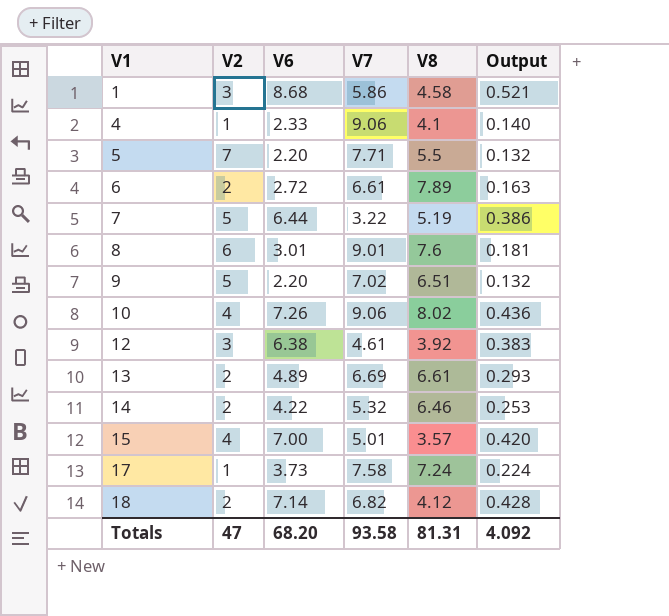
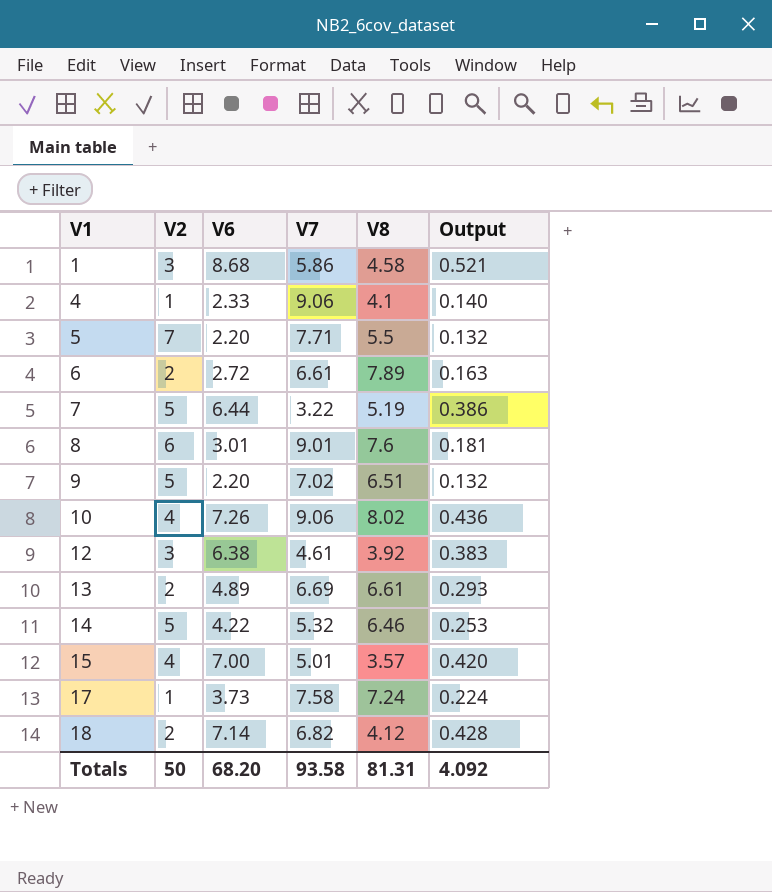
14 | V2: 2 -> 5
Totals | V2: 47 -> 50

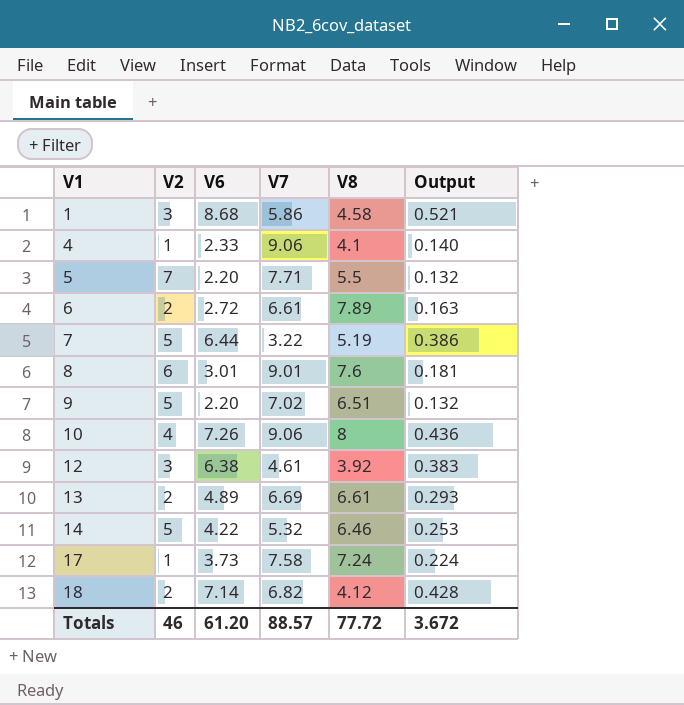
row 15: 4 | 7.00 | 5.01 | 3.57 | 0.420 -> none
10 | V8: 8.02 -> 8
Totals | V2: 50 -> 46
Totals | V6: 68.20 -> 61.20
Totals | V7: 93.58 -> 88.57
Totals | V8: 81.31 -> 77.72
Totals | Output: 4.092 -> 3.672

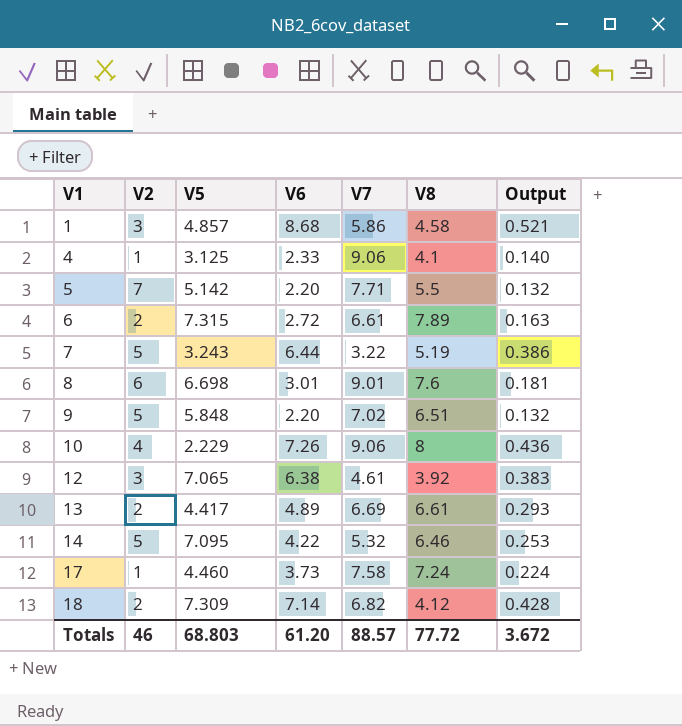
column V5 | position: none -> 3

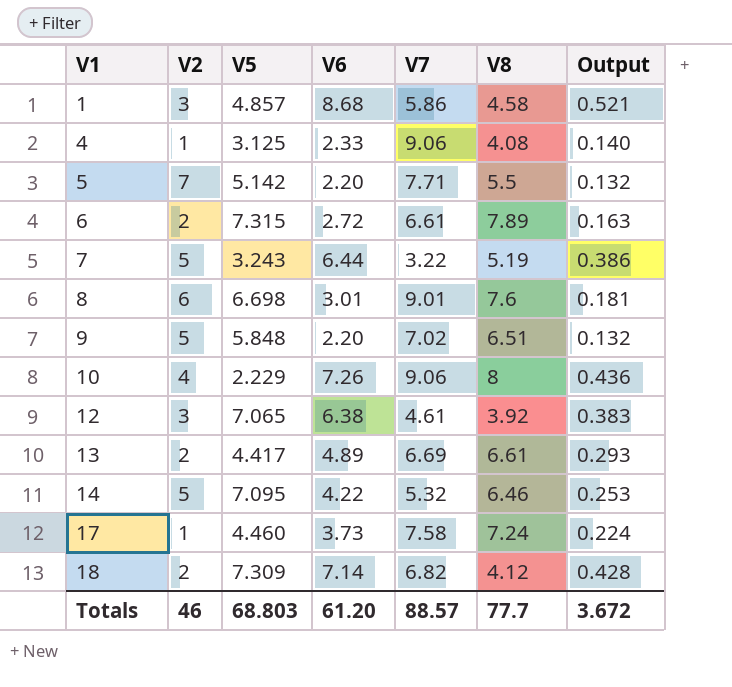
4 | V8: 4.1 -> 4.08
Totals | V8: 77.72 -> 77.7

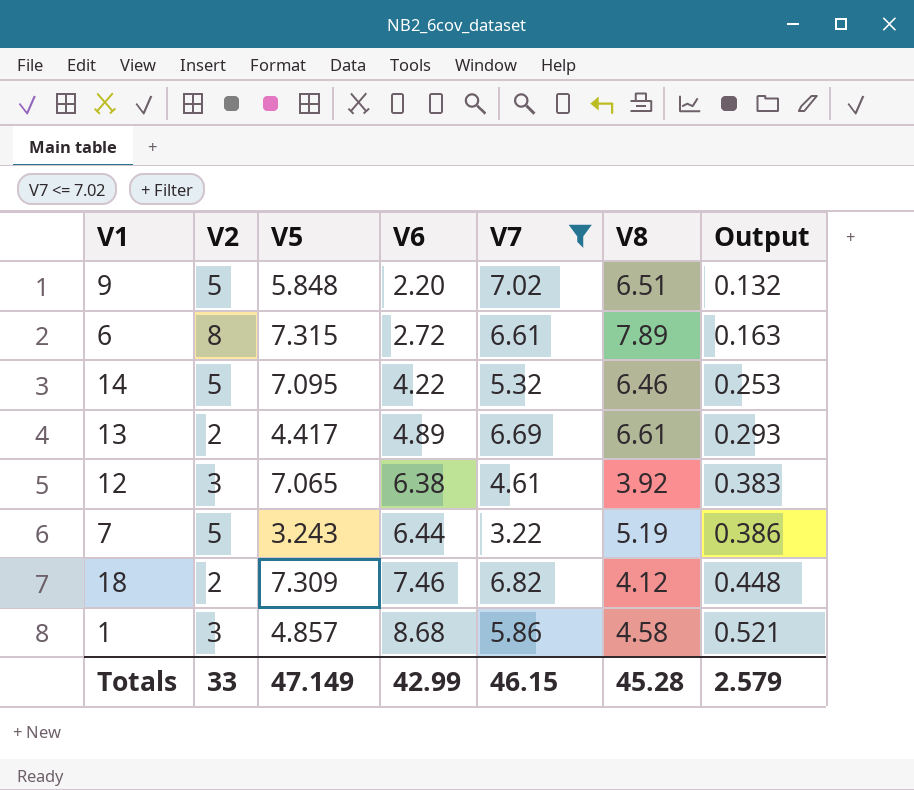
filter: none -> V7 <= 7.02
row order: V1 ascending -> V6 ascending
6 | V2: 2 -> 8
18 | V6: 7.14 -> 7.46
18 | Output: 0.428 -> 0.448
Totals | V2: 46 -> 33
Totals | V5: 68.803 -> 47.149
Totals | V6: 61.20 -> 42.99
Totals | V7: 88.57 -> 46.15
Totals | V8: 77.7 -> 45.28
Totals | Output: 3.672 -> 2.579

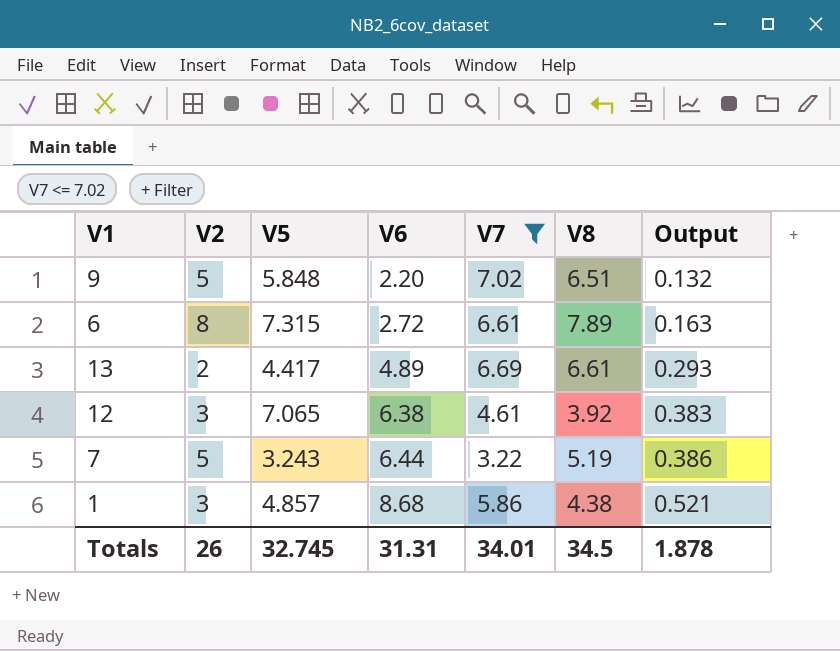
row 14: 5 | 7.095 | 4.22 | 5.32 | 6.46 | 0.253 -> none
row 18: 2 | 7.309 | 7.46 | 6.82 | 4.12 | 0.448 -> none
1 | V8: 4.58 -> 4.38
Totals | V2: 33 -> 26
Totals | V5: 47.149 -> 32.745
Totals | V6: 42.99 -> 31.31
Totals | V7: 46.15 -> 34.01
Totals | V8: 45.28 -> 34.5
Totals | Output: 2.579 -> 1.878

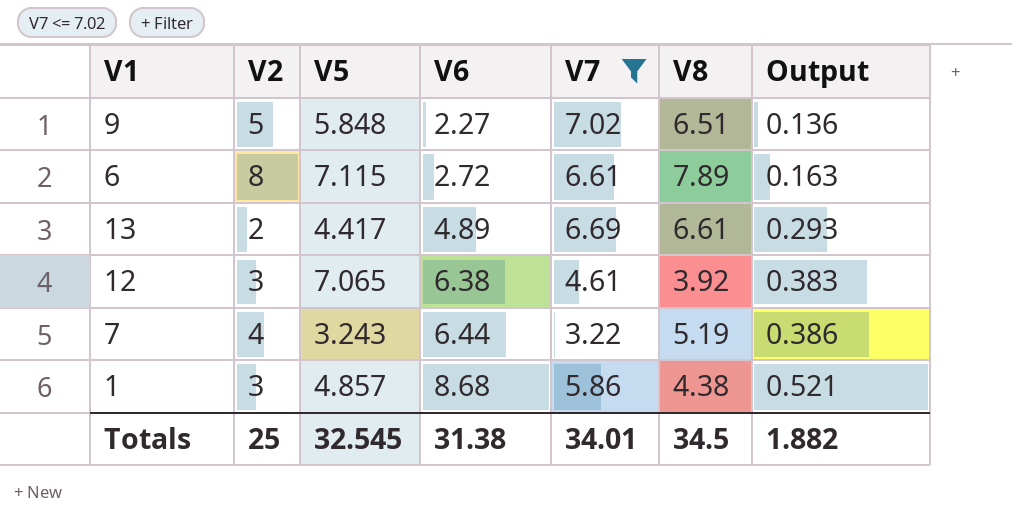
9 | V6: 2.20 -> 2.27
9 | Output: 0.132 -> 0.136
6 | V5: 7.315 -> 7.115
7 | V2: 5 -> 4
Totals | V2: 26 -> 25
Totals | V5: 32.745 -> 32.545
Totals | V6: 31.31 -> 31.38
Totals | Output: 1.878 -> 1.882

